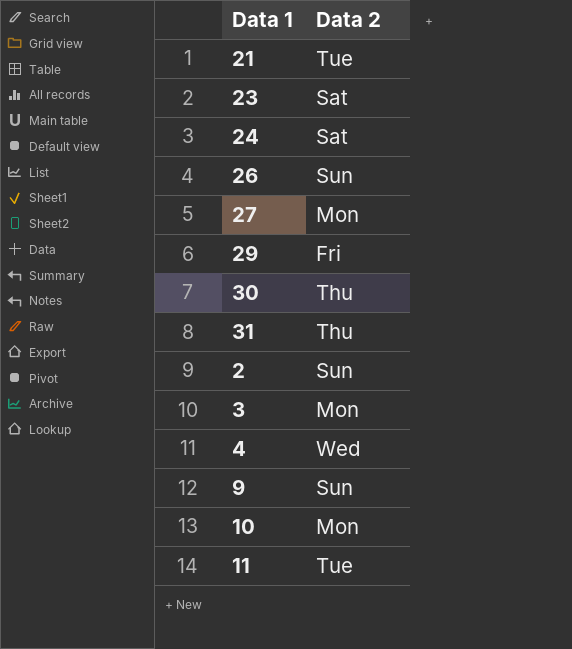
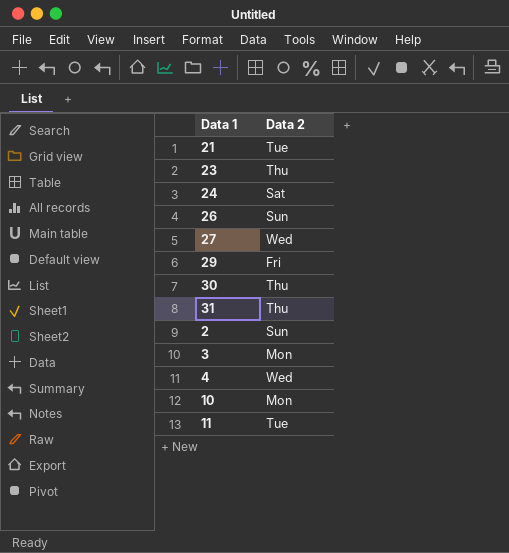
row 9: Sun -> none
23 | Data 2: Sat -> Thu
27 | Data 2: Mon -> Wed

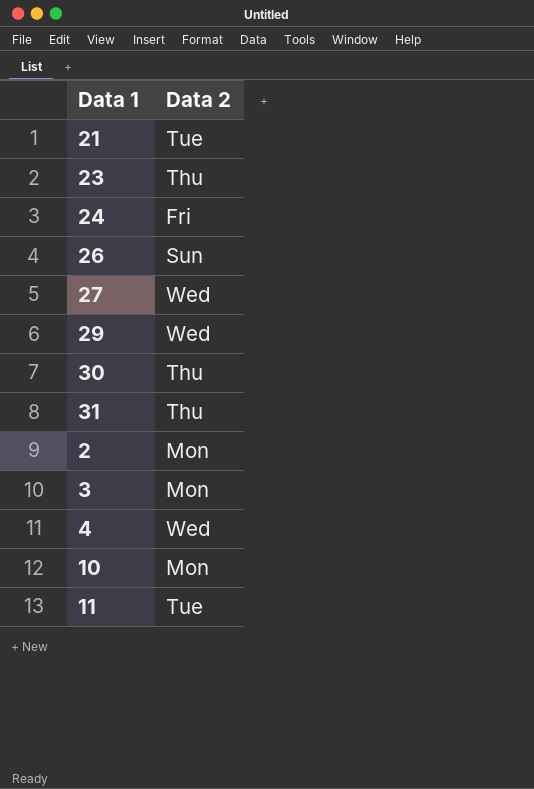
24 | Data 2: Sat -> Fri
29 | Data 2: Fri -> Wed
2 | Data 2: Sun -> Mon

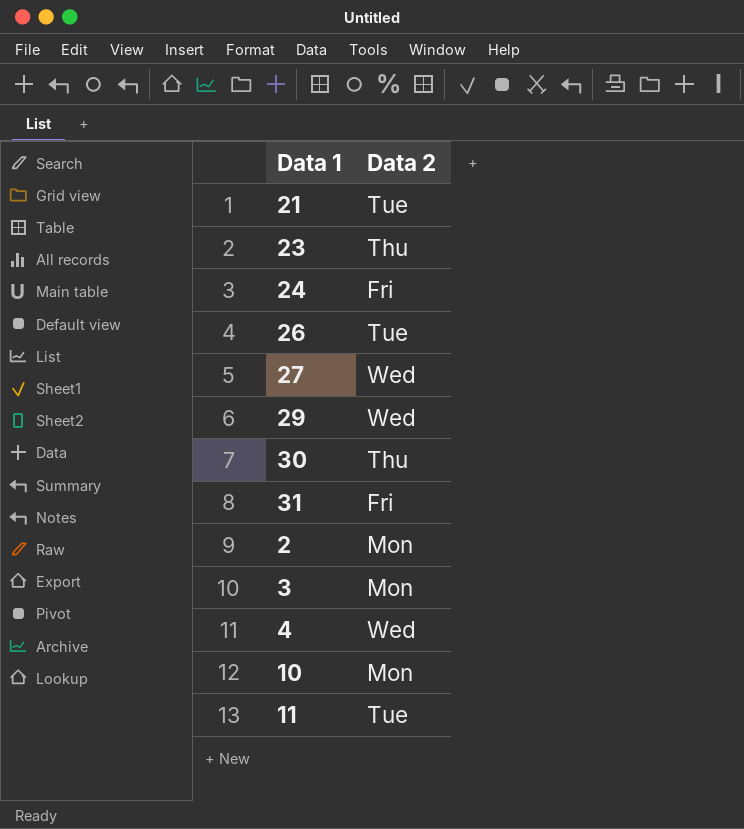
26 | Data 2: Sun -> Tue
31 | Data 2: Thu -> Fri

